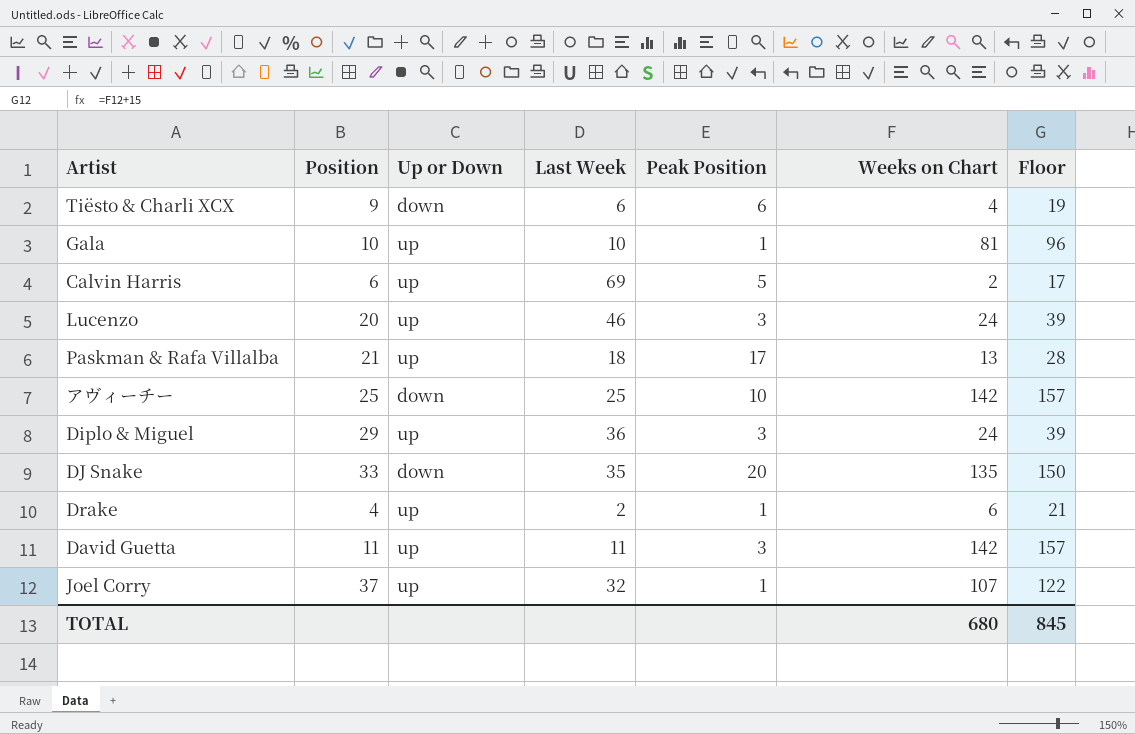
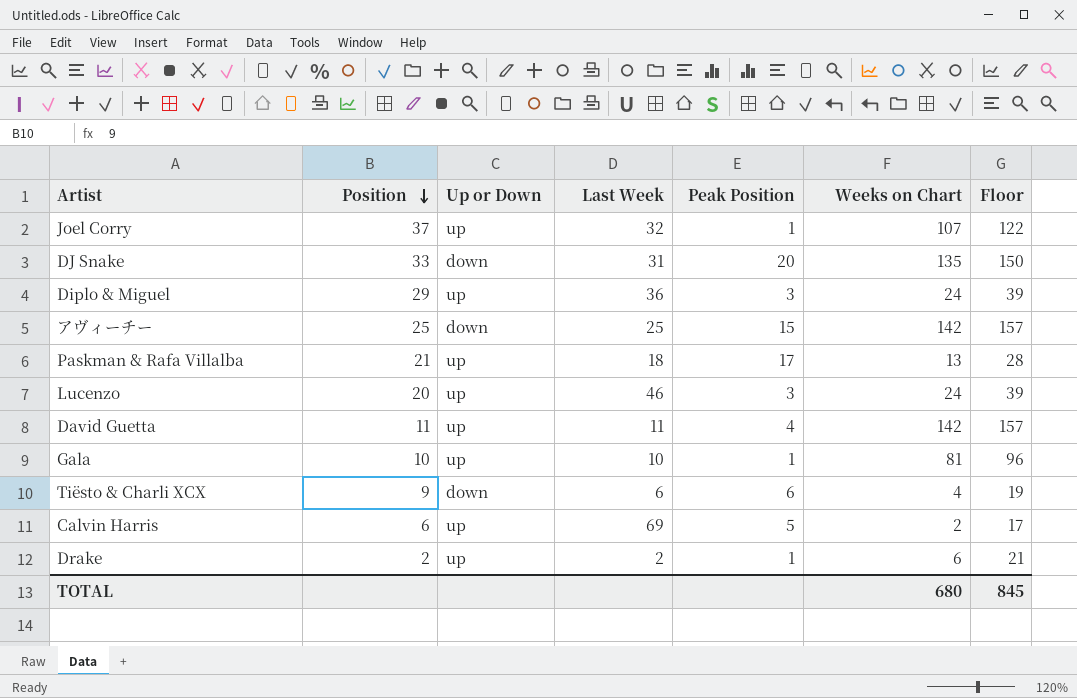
row order: none -> Position descending
DJ Snake | Last Week: 35 -> 31
アヴィーチー | Peak Position: 10 -> 15
David Guetta | Peak Position: 3 -> 4
Drake | Position: 4 -> 2

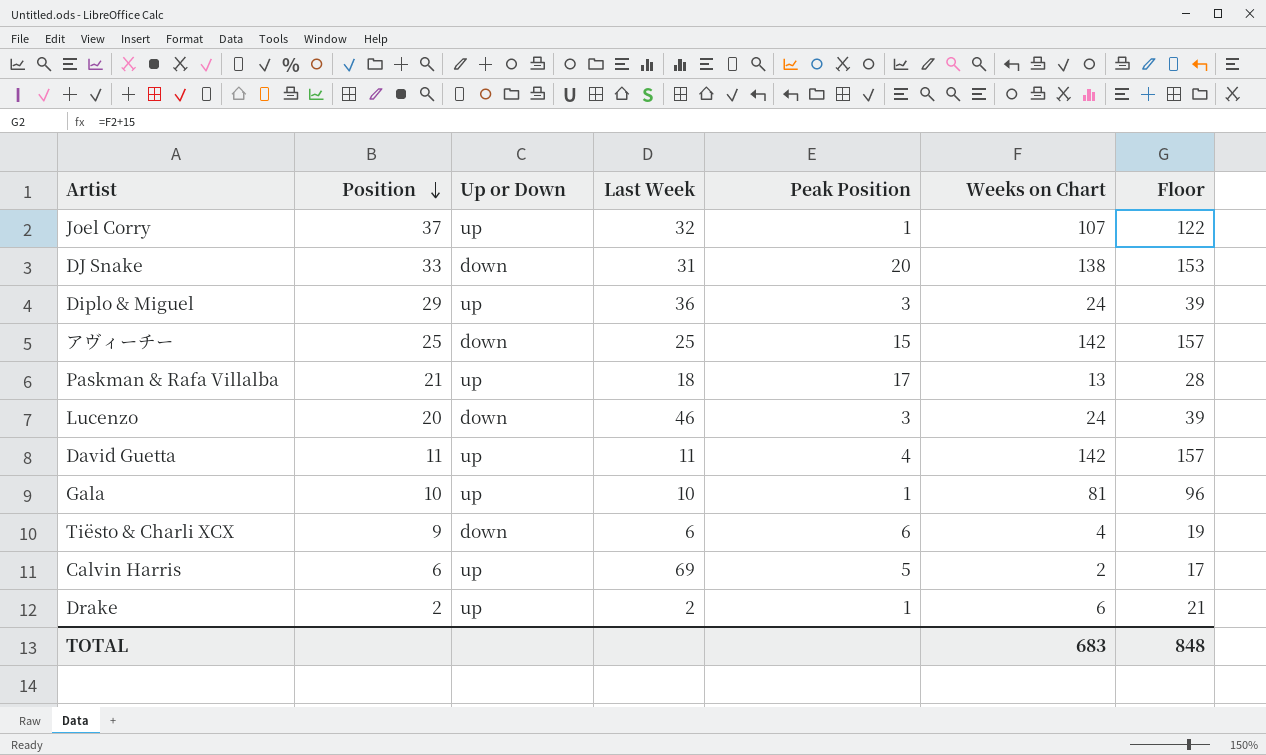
DJ Snake | Weeks on Chart: 135 -> 138
DJ Snake | Floor: 150 -> 153
Lucenzo | Up or Down: up -> down
TOTAL | Weeks on Chart: 680 -> 683
TOTAL | Floor: 845 -> 848

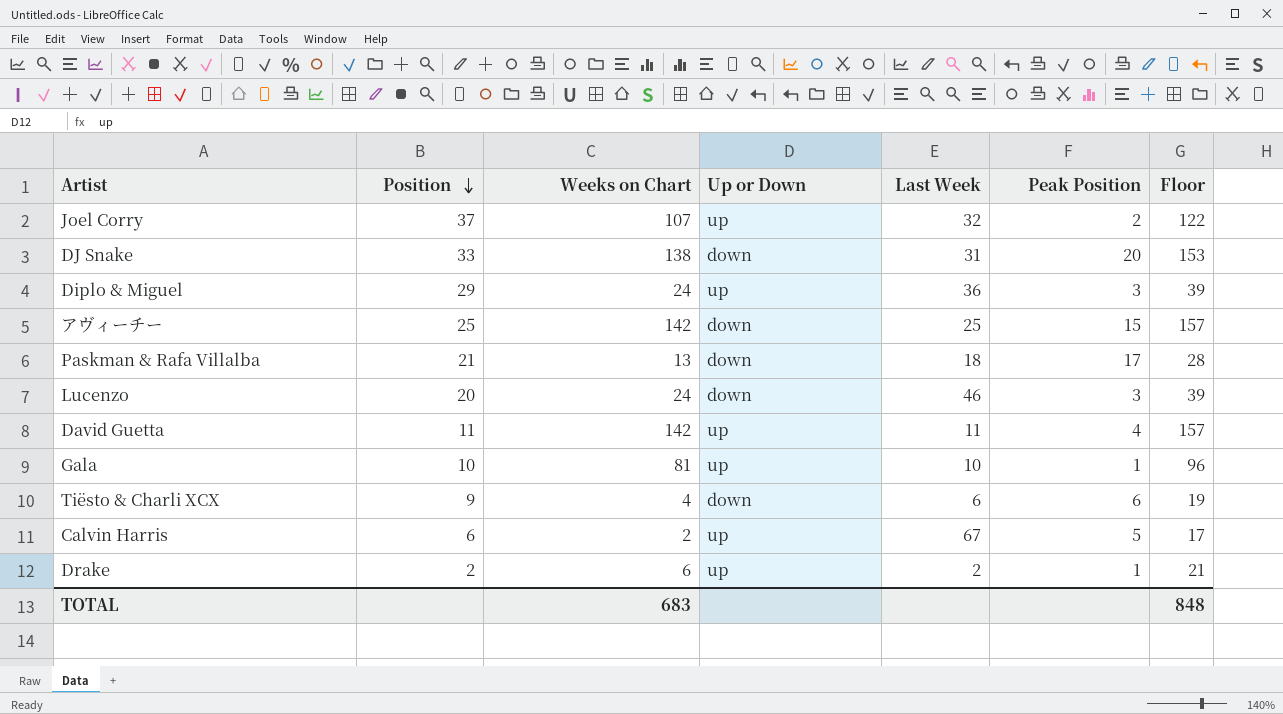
column Weeks on Chart | position: 6 -> 3
Joel Corry | Peak Position: 1 -> 2
Paskman & Rafa Villalba | Up or Down: up -> down
Calvin Harris | Last Week: 69 -> 67

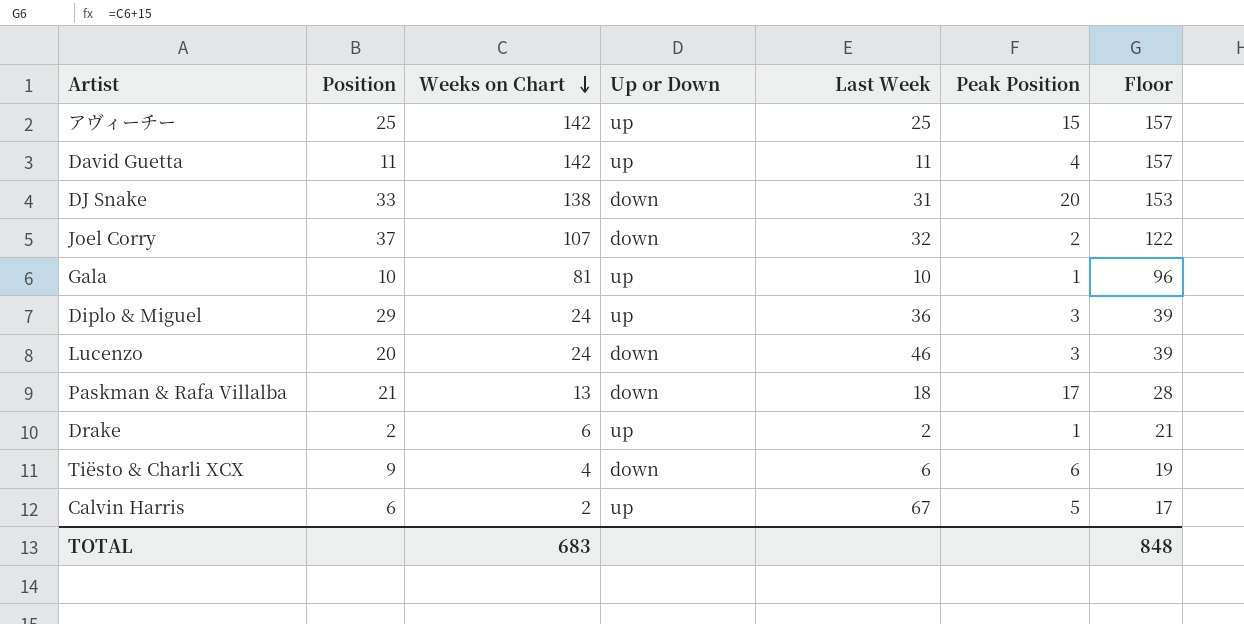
row order: Position descending -> Weeks on Chart descending
アヴィーチー | Up or Down: down -> up
Joel Corry | Up or Down: up -> down

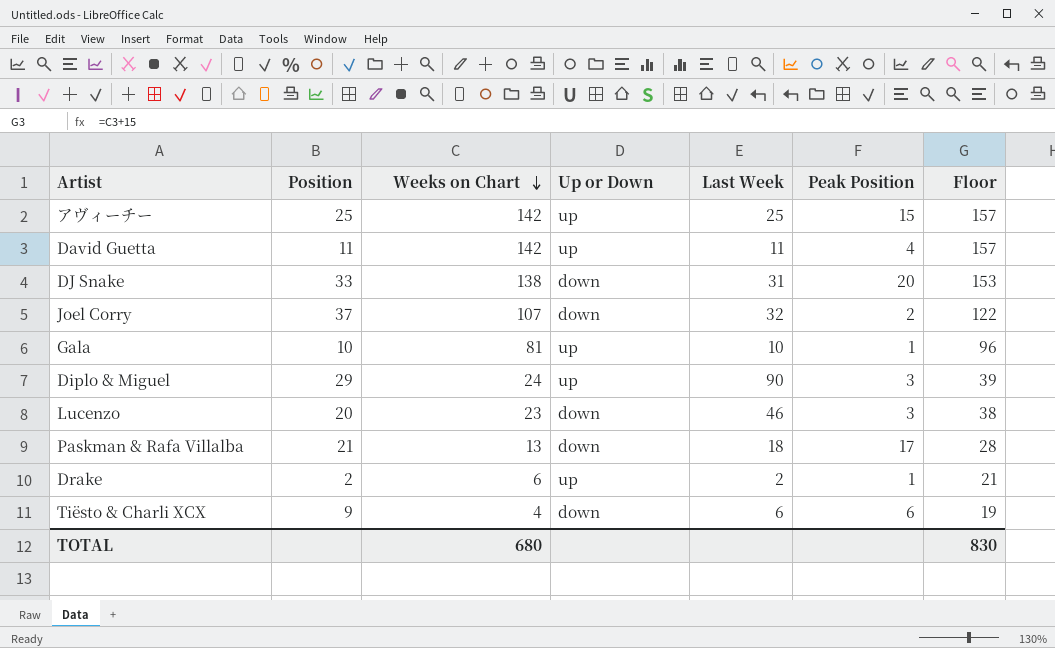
row Calvin Harris: 6 | 2 | up | 67 | 5 | 17 -> none
Diplo & Miguel | Last Week: 36 -> 90
Lucenzo | Weeks on Chart: 24 -> 23
Lucenzo | Floor: 39 -> 38
TOTAL | Weeks on Chart: 683 -> 680
TOTAL | Floor: 848 -> 830

